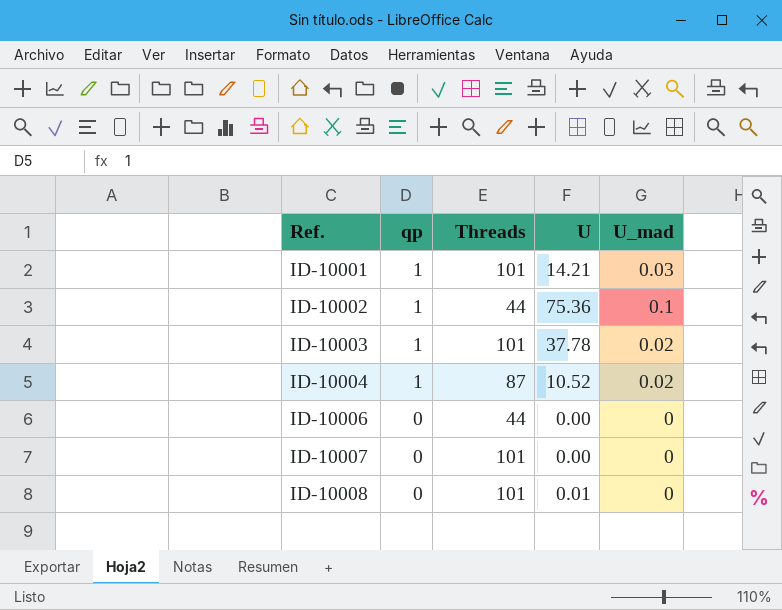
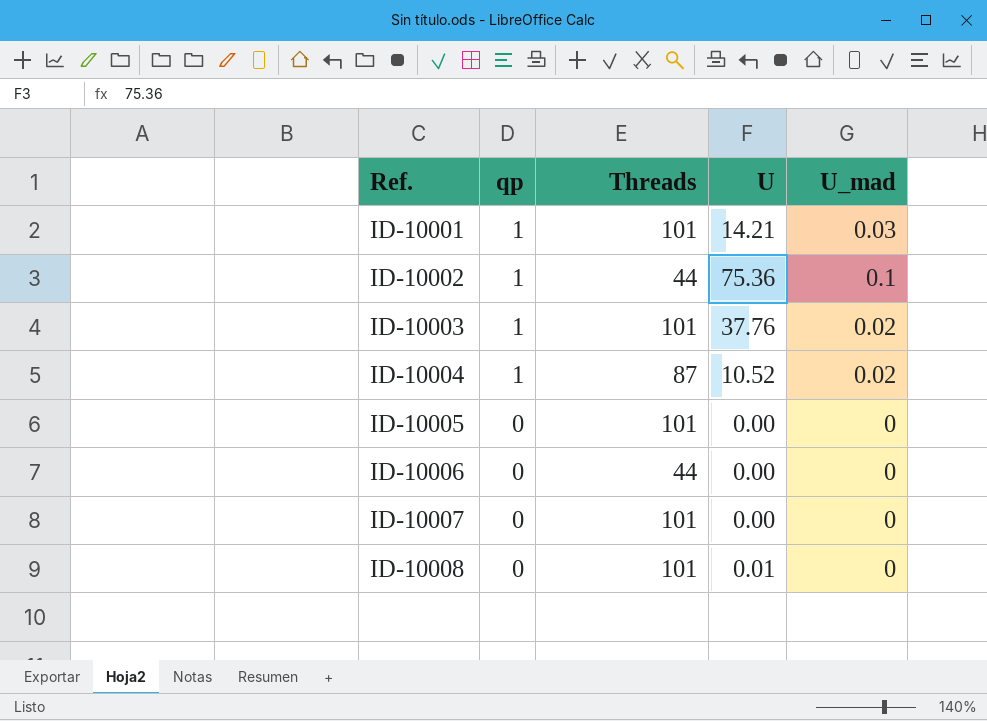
ID-10003 | U: 37.78 -> 37.76
row ID-10005: none -> 0 | 101 | 0.00 | 0

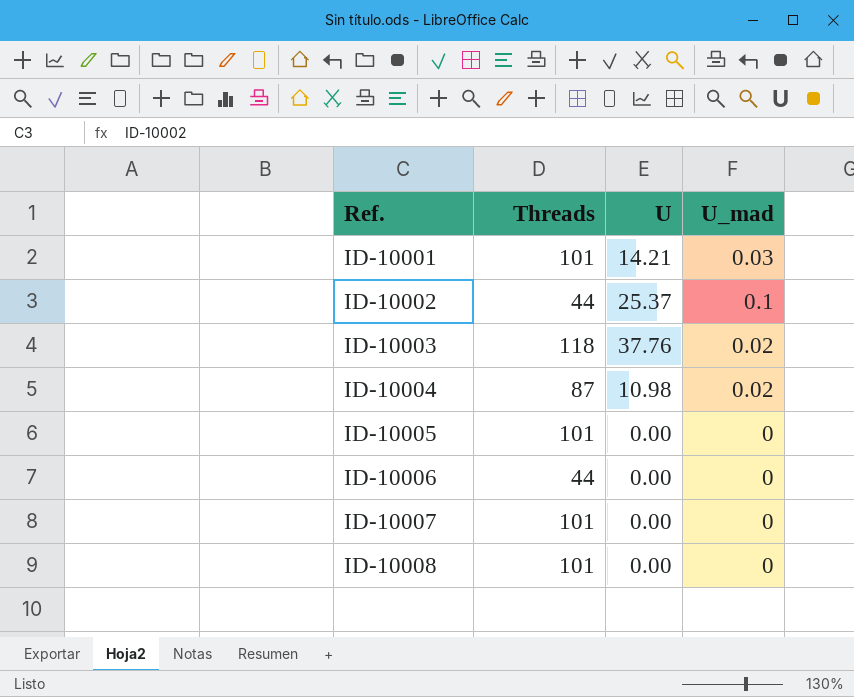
column qp | position: 2 -> none
ID-10002 | U: 75.36 -> 25.37
ID-10003 | Threads: 101 -> 118
ID-10004 | U: 10.52 -> 10.98
ID-10008 | U: 0.01 -> 0.00

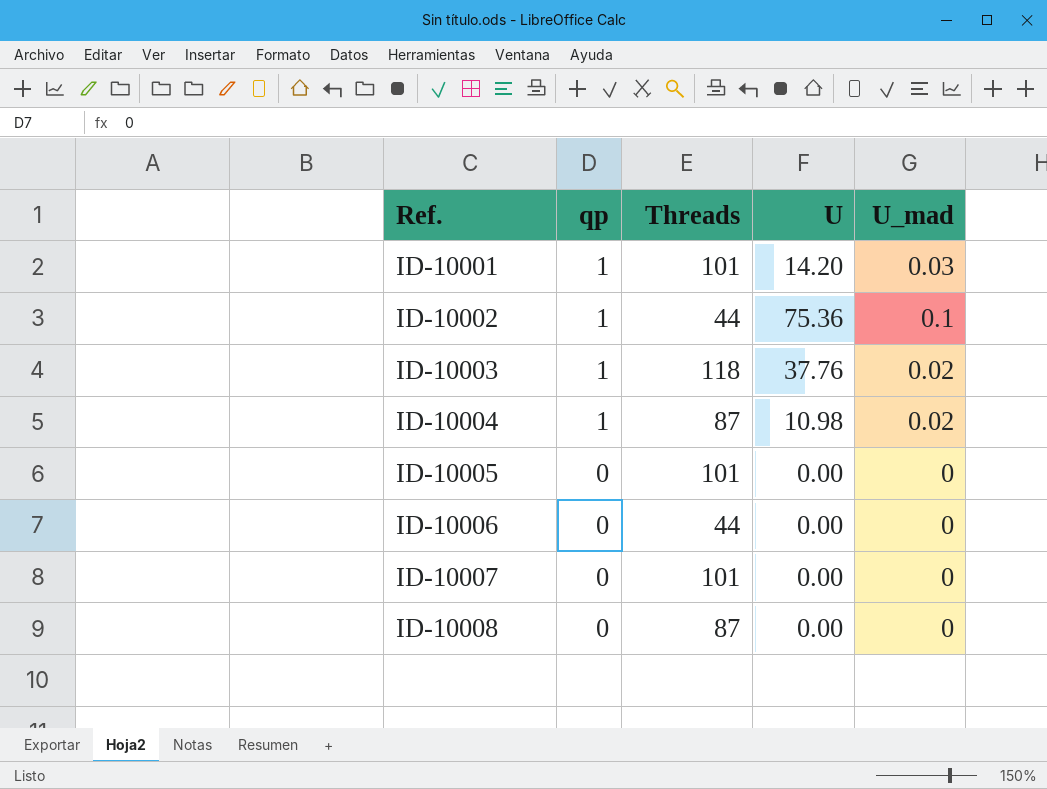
column qp | position: none -> 2
ID-10001 | U: 14.21 -> 14.20
ID-10002 | U: 25.37 -> 75.36
ID-10008 | Threads: 101 -> 87

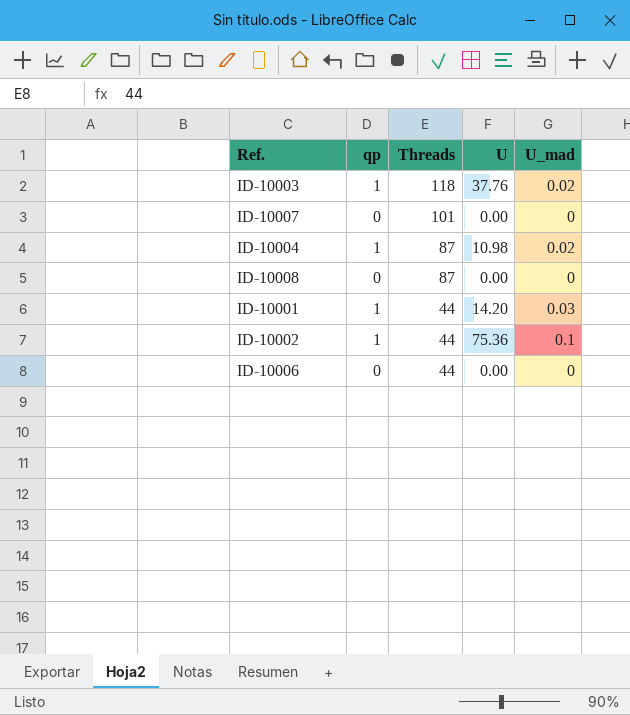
row order: Ref. ascending -> Threads descending
row ID-10005: 0 | 101 | 0.00 | 0 -> none
ID-10001 | Threads: 101 -> 44

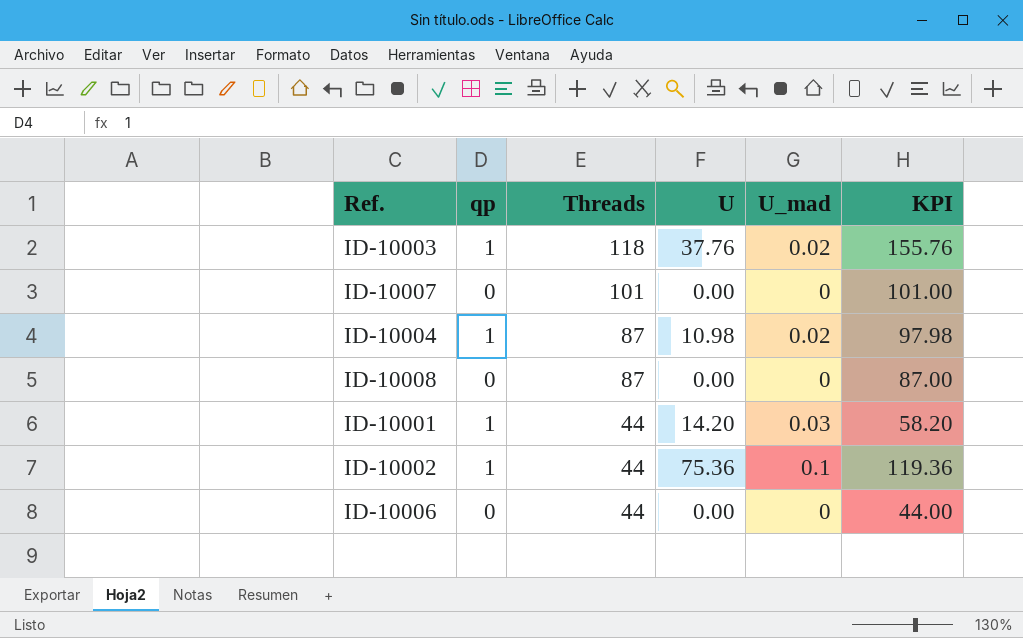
column KPI | formula: none -> [Threads] + [U]

